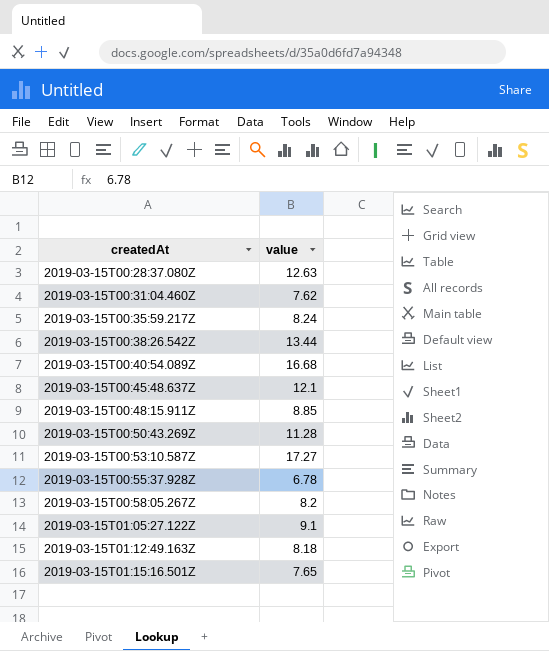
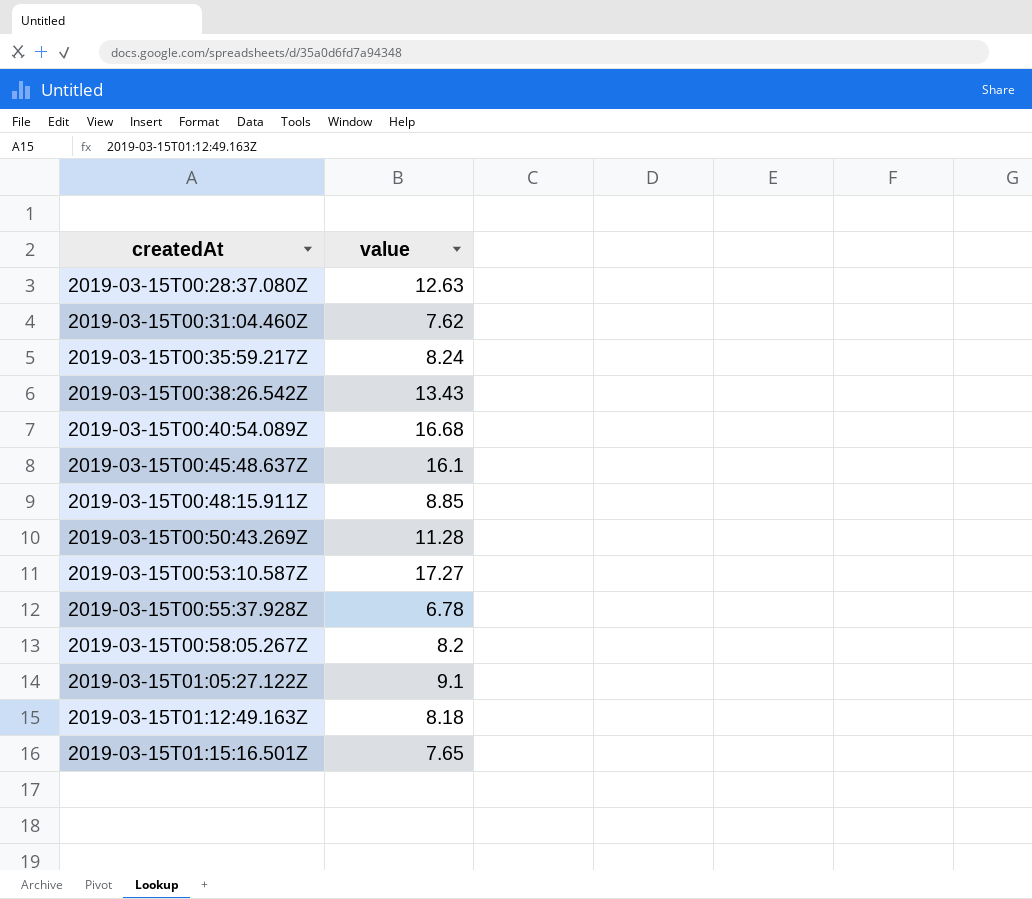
2019-03-15T00:38:26.542Z | value: 13.44 -> 13.43
2019-03-15T00:45:48.637Z | value: 12.1 -> 16.1

